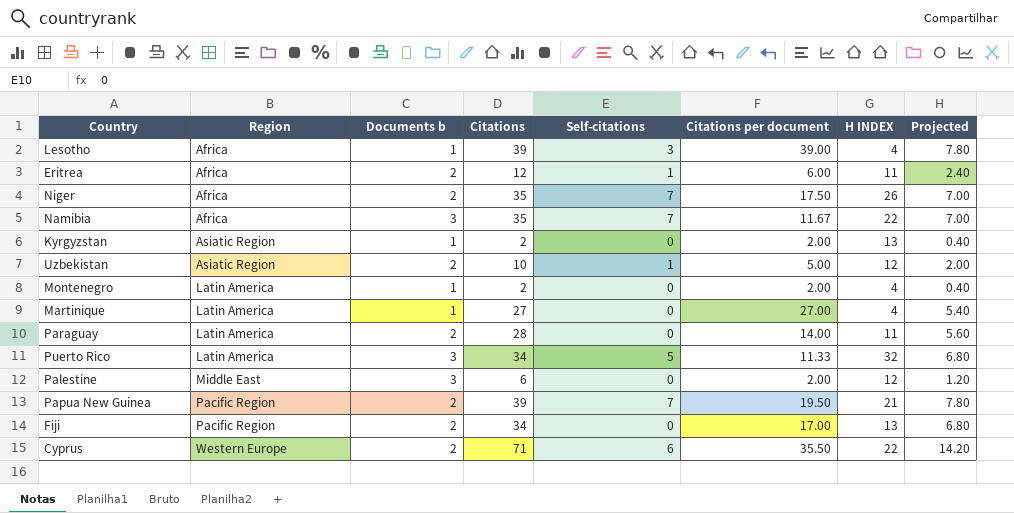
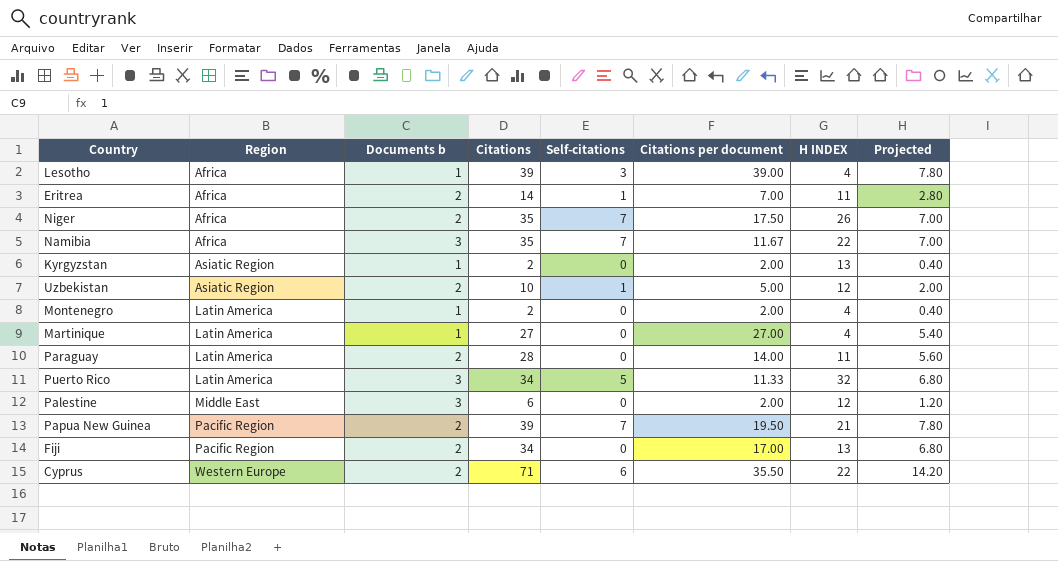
Eritrea | Citations: 12 -> 14
Eritrea | Citations per document: 6.00 -> 7.00
Eritrea | Projected: 2.40 -> 2.80

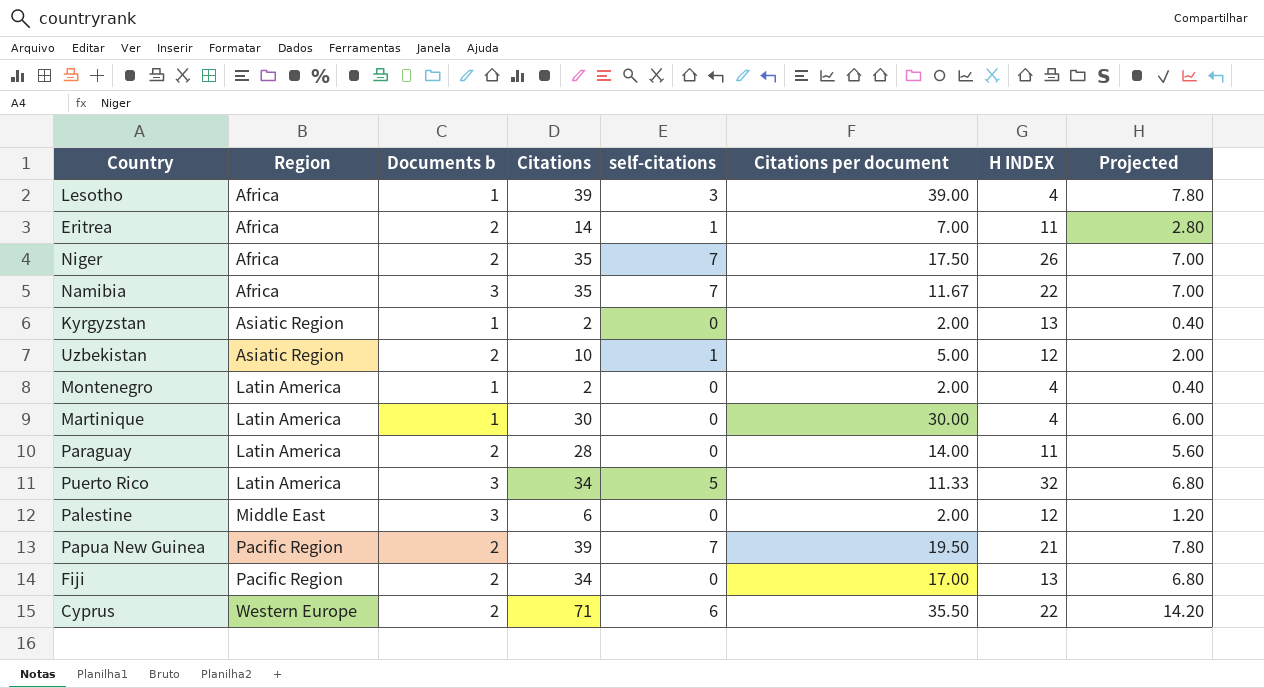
column name: Self-citations -> self-citations
Martinique | Citations: 27 -> 30
Martinique | Citations per document: 27.00 -> 30.00
Martinique | Projected: 5.40 -> 6.00

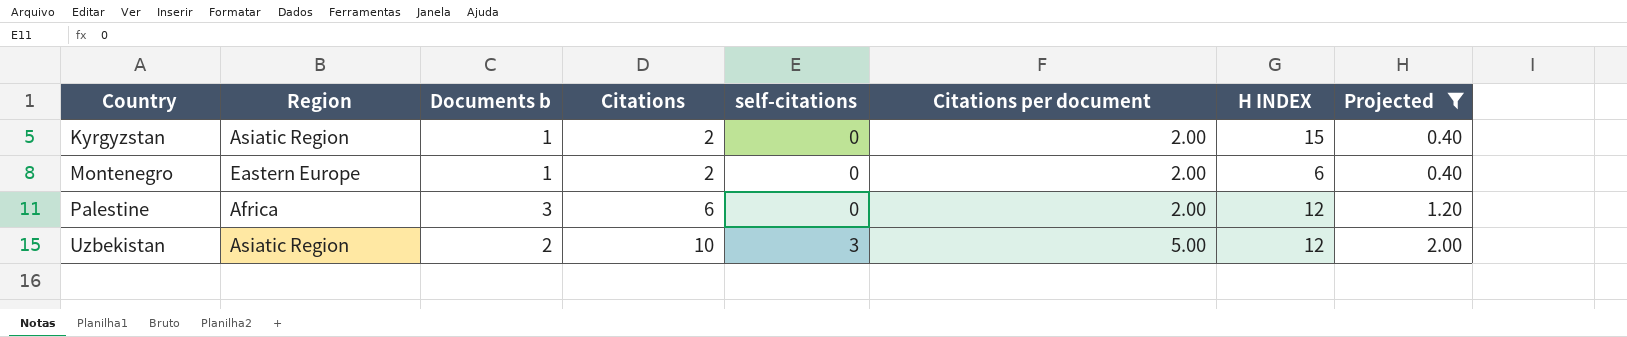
filter: none -> Projected <= 2.00
row order: Region ascending -> Country ascending
Kyrgyzstan | H INDEX: 13 -> 15
Montenegro | Region: Latin America -> Eastern Europe
Montenegro | H INDEX: 4 -> 6
Palestine | Region: Middle East -> Africa
Uzbekistan | self-citations: 1 -> 3

